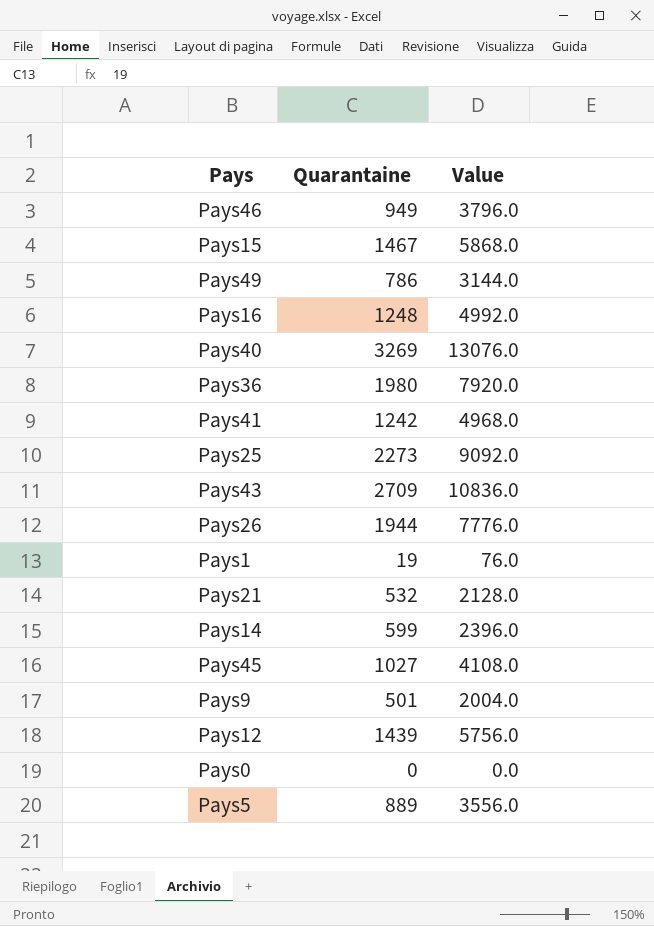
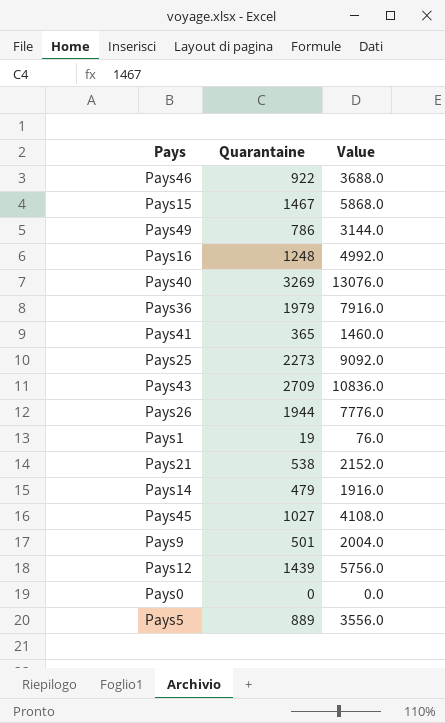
Pays46 | Quarantaine: 949 -> 922
Pays46 | Value: 3796.0 -> 3688.0
Pays36 | Quarantaine: 1980 -> 1979
Pays36 | Value: 7920.0 -> 7916.0
Pays41 | Quarantaine: 1242 -> 365
Pays41 | Value: 4968.0 -> 1460.0
Pays21 | Quarantaine: 532 -> 538
Pays21 | Value: 2128.0 -> 2152.0
Pays14 | Quarantaine: 599 -> 479
Pays14 | Value: 2396.0 -> 1916.0

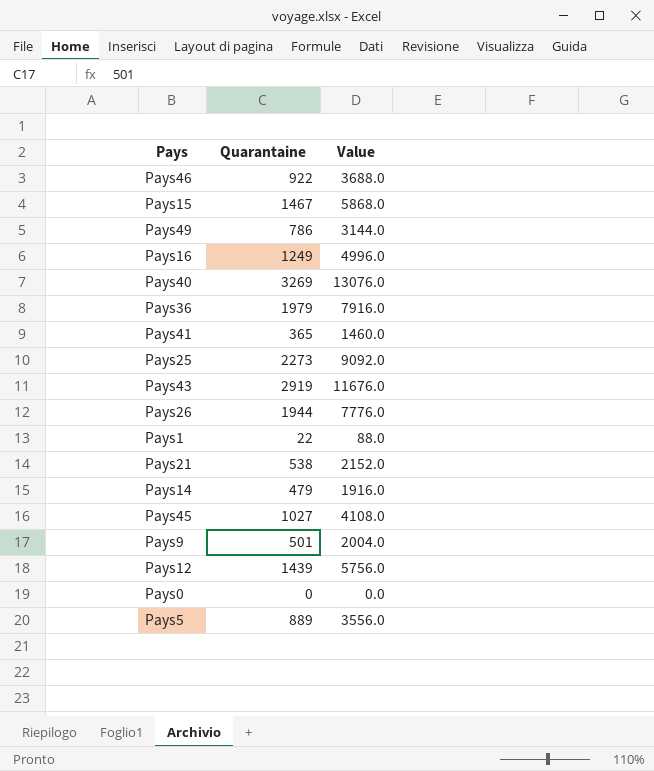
Pays16 | Quarantaine: 1248 -> 1249
Pays16 | Value: 4992.0 -> 4996.0
Pays43 | Quarantaine: 2709 -> 2919
Pays43 | Value: 10836.0 -> 11676.0
Pays1 | Quarantaine: 19 -> 22
Pays1 | Value: 76.0 -> 88.0

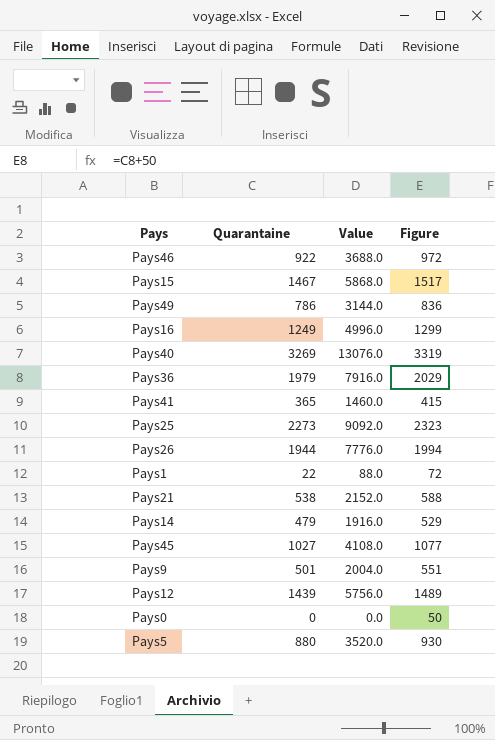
column Figure | formula: none -> [Quarantaine] + 50
row Pays43: 2919 | 11676.0 -> none
Pays5 | Quarantaine: 889 -> 880
Pays5 | Value: 3556.0 -> 3520.0

